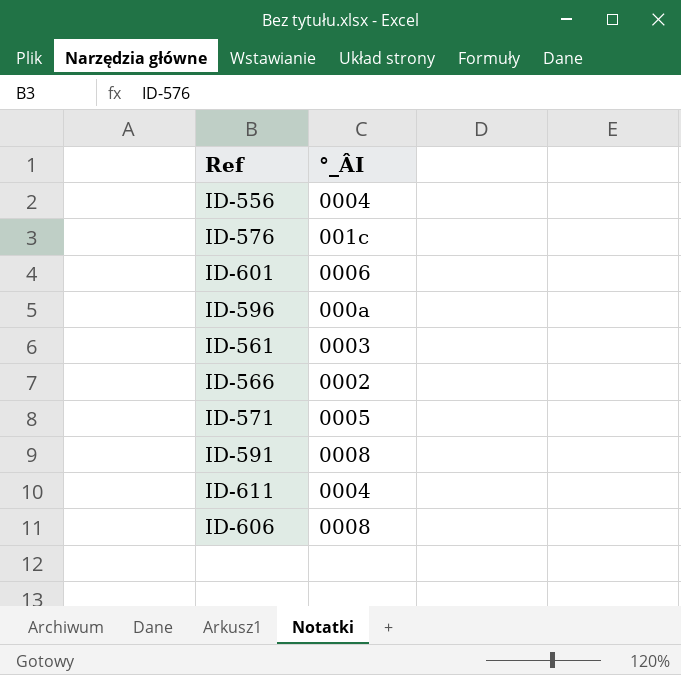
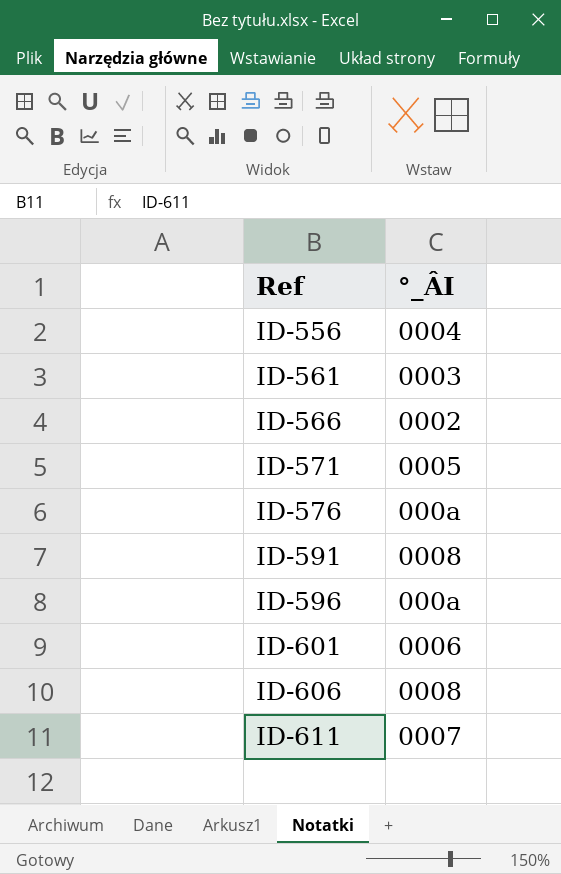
row order: none -> Ref ascending
ID-576 | °_ÂI: 001c -> 000a
ID-611 | °_ÂI: 0004 -> 0007

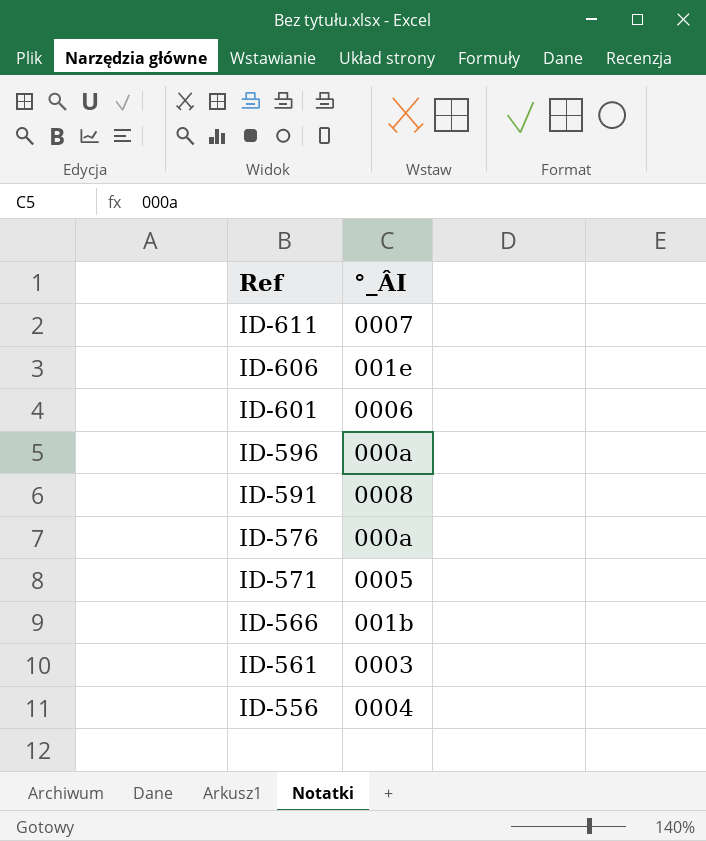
row order: Ref ascending -> Ref descending
ID-606 | °_ÂI: 0008 -> 001e
ID-566 | °_ÂI: 0002 -> 001b

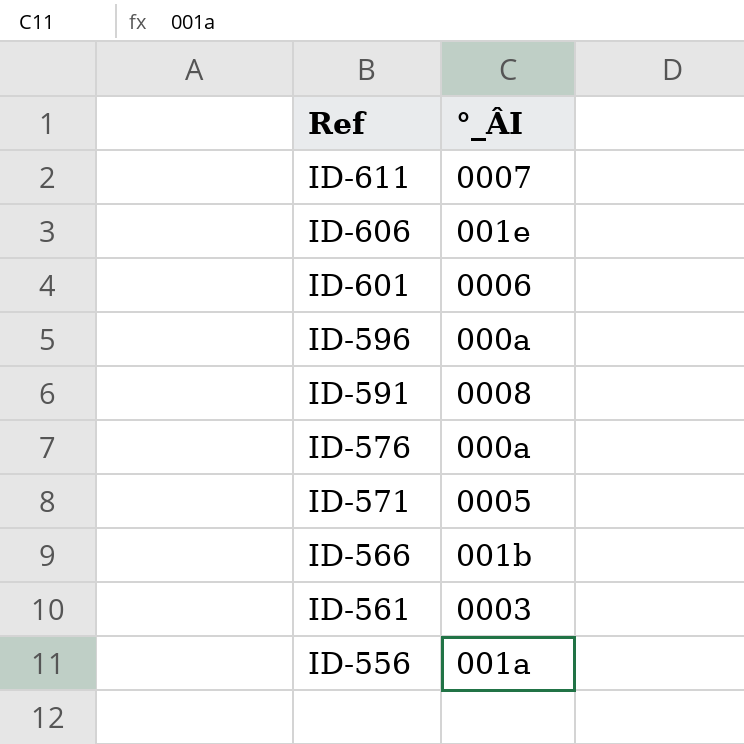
ID-556 | °_ÂI: 0004 -> 001a

